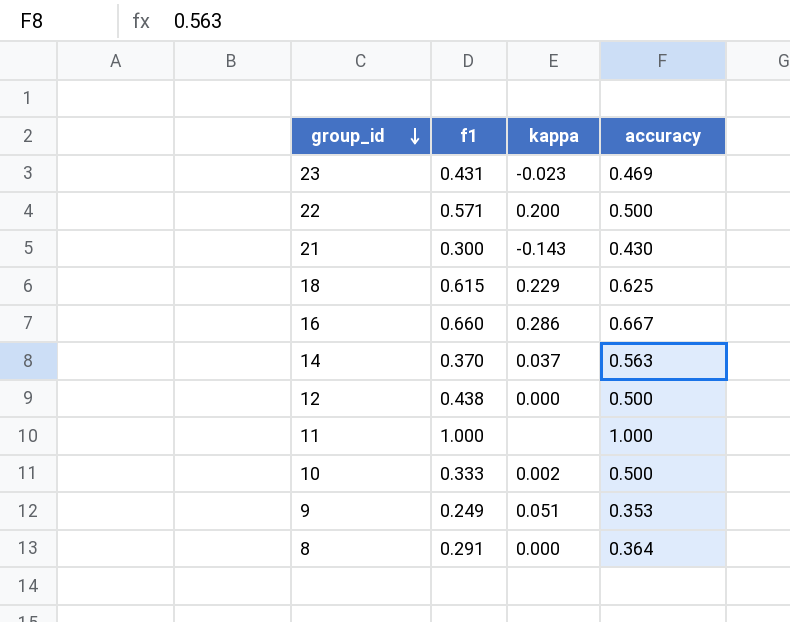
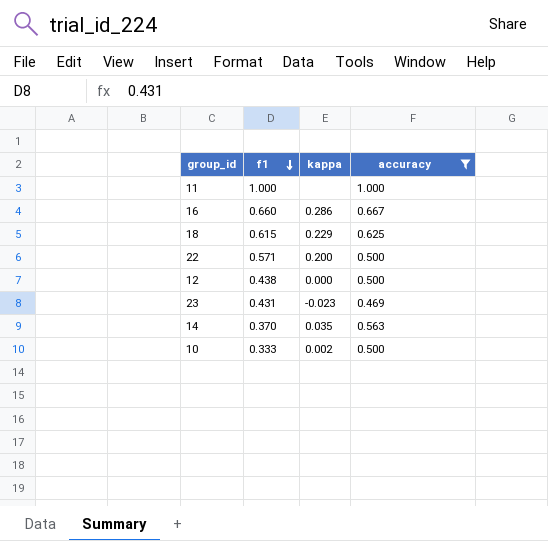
filter: none -> accuracy >= 0.469
row order: group_id descending -> f1 descending
14 | kappa: 0.037 -> 0.035

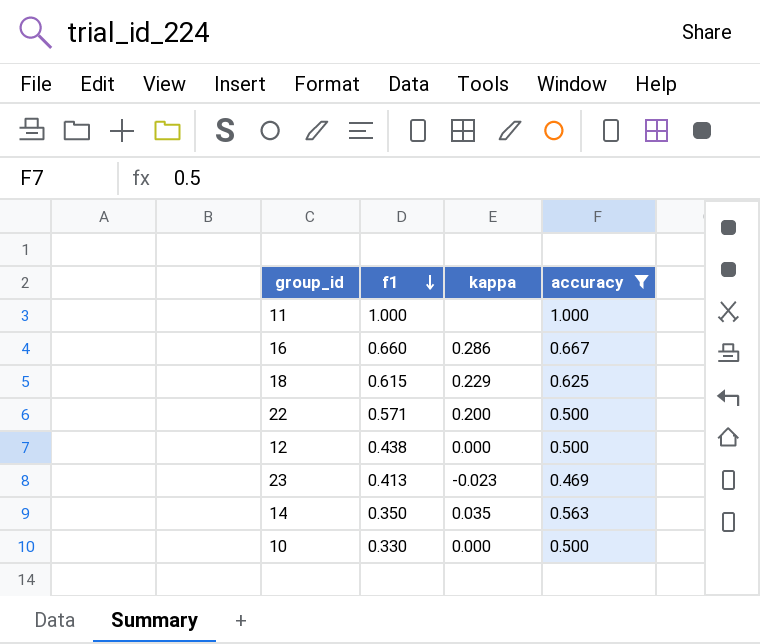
23 | f1: 0.431 -> 0.413
14 | f1: 0.370 -> 0.350
10 | f1: 0.333 -> 0.330
10 | kappa: 0.002 -> 0.000

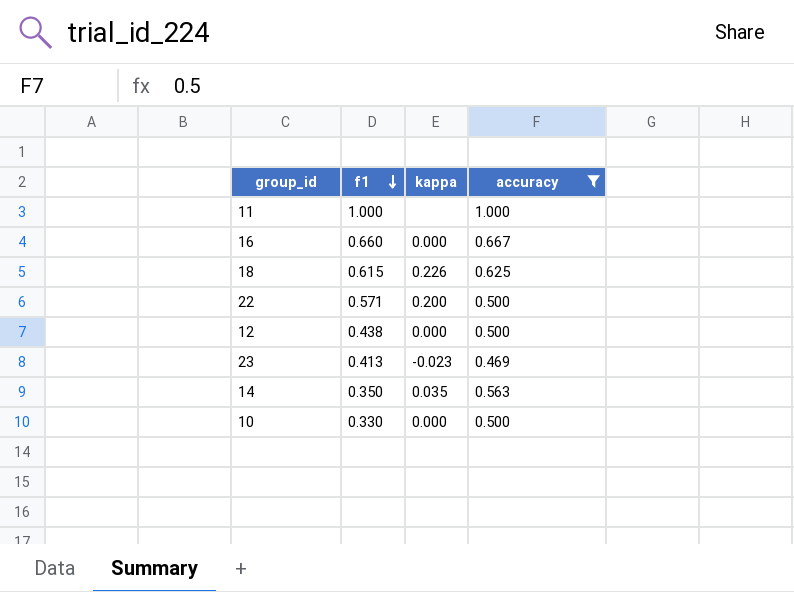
16 | kappa: 0.286 -> 0.000
18 | kappa: 0.229 -> 0.226

